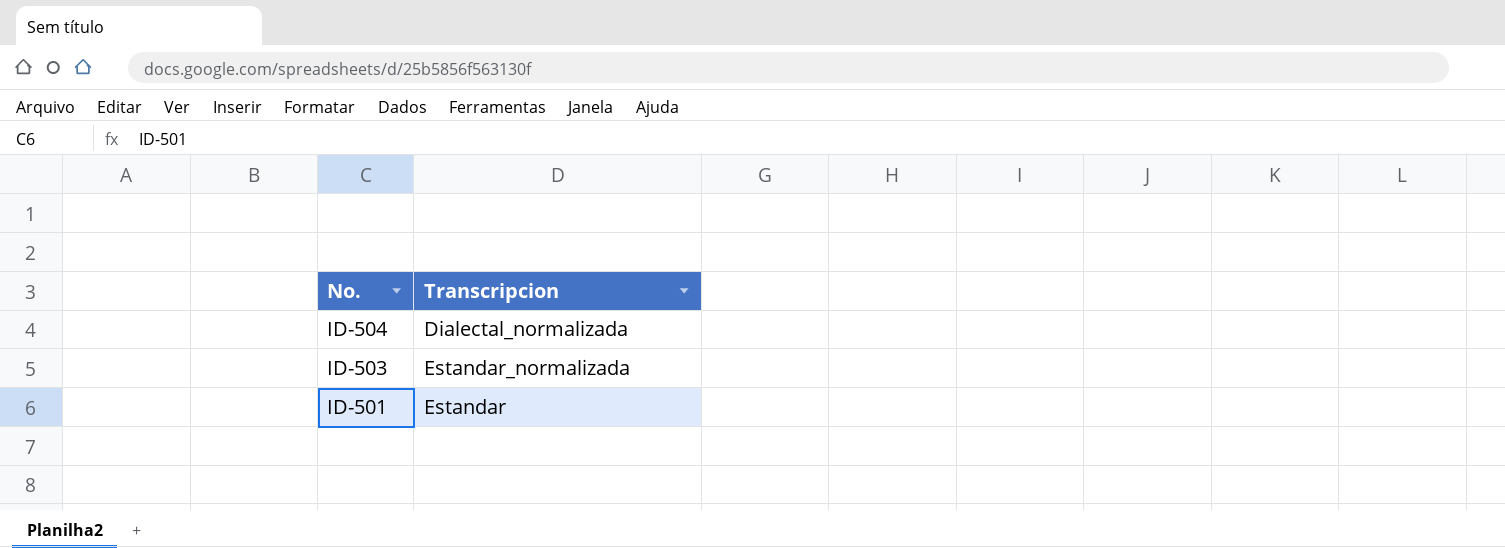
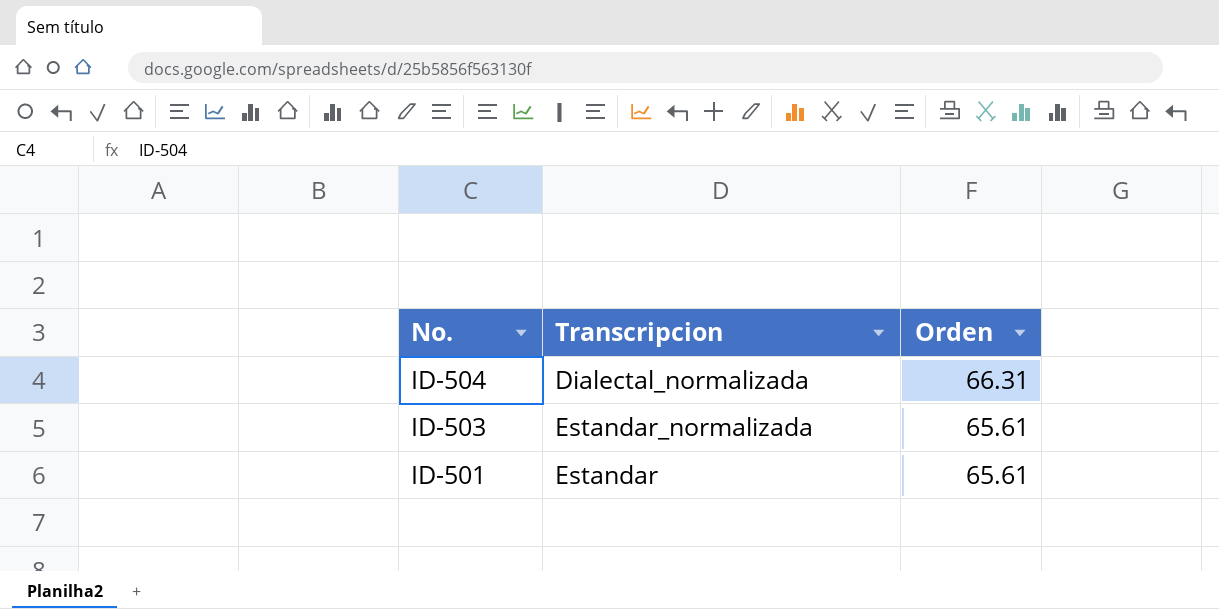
column Orden | position: none -> 3

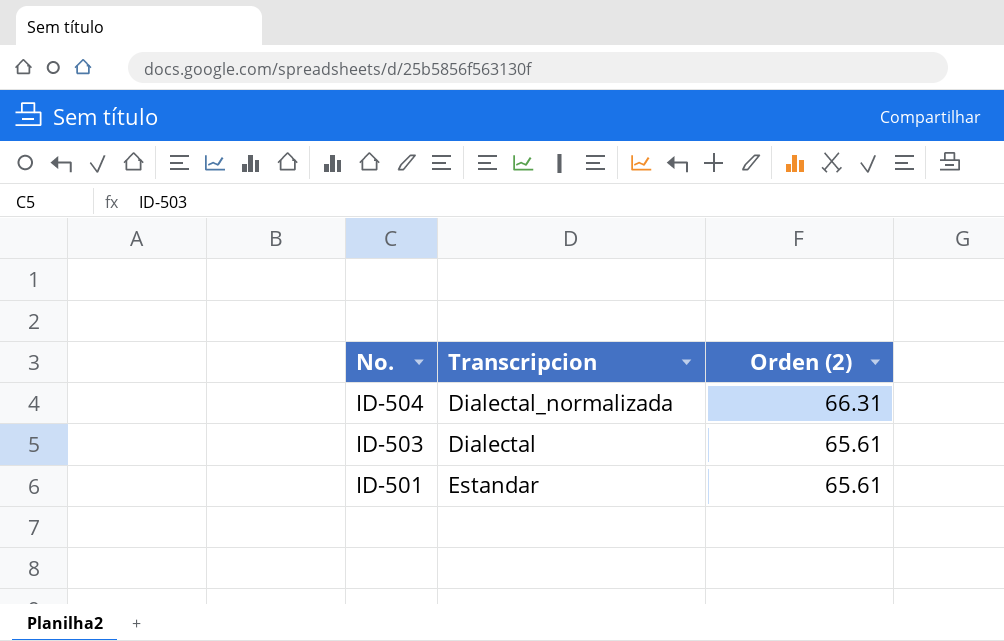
column name: Orden -> Orden (2)
ID-503 | Transcripcion: Estandar_normalizada -> Dialectal

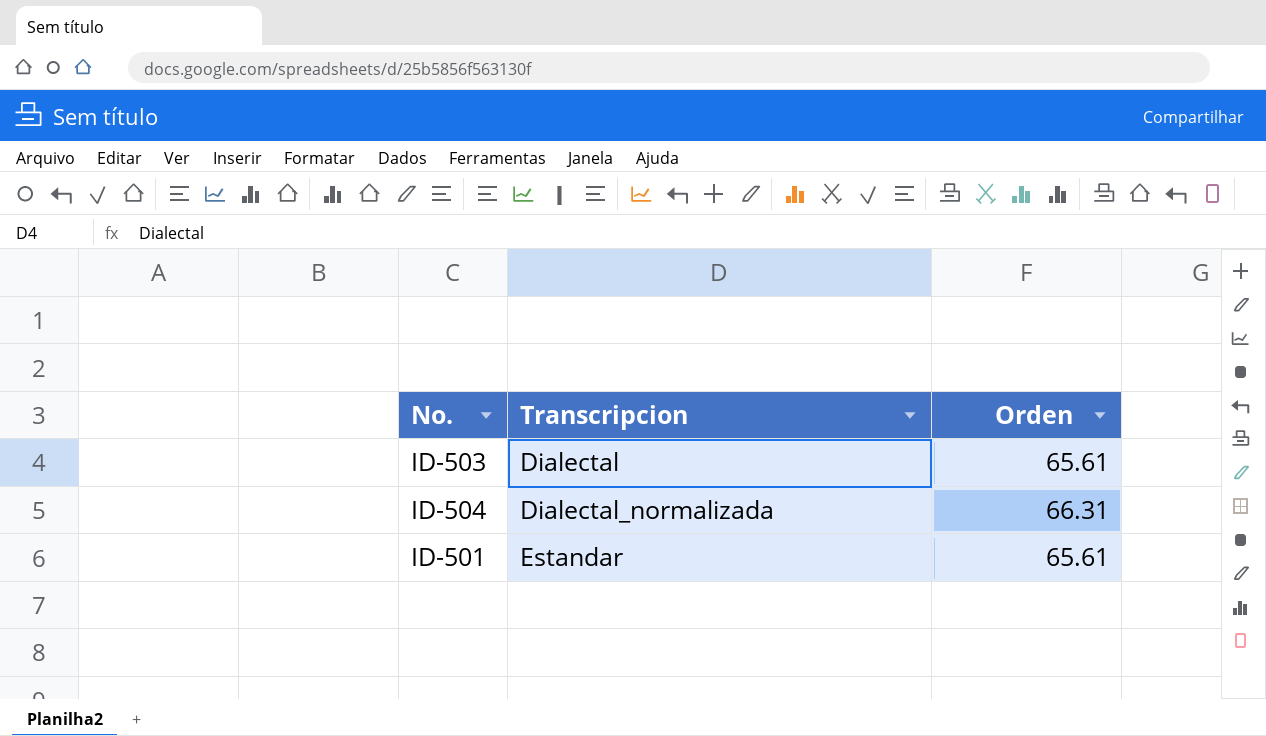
row order: No. descending -> Transcripcion ascending
column name: Orden (2) -> Orden

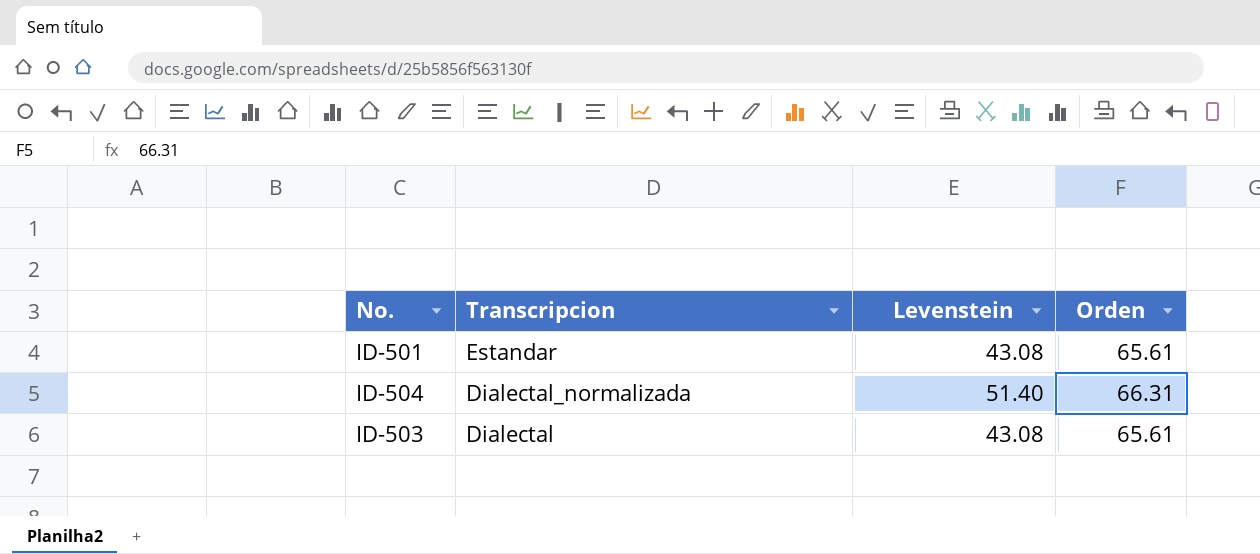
row order: Transcripcion ascending -> Transcripcion descending
column Levenstein | position: none -> 3

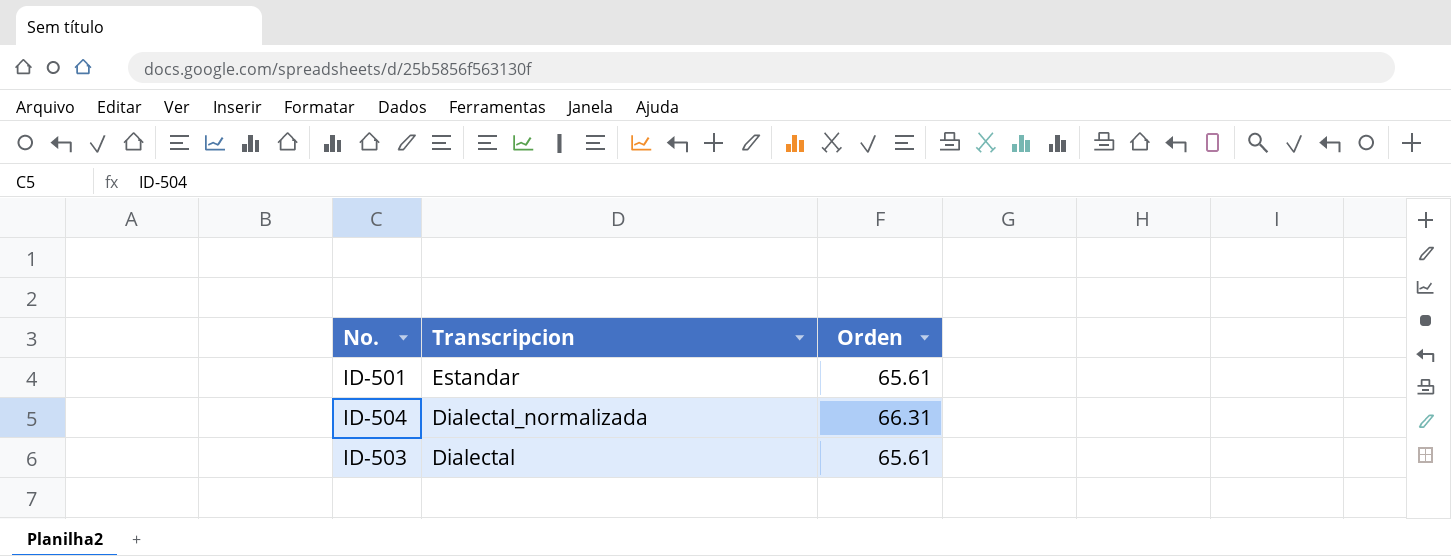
column Levenstein | position: 3 -> none

